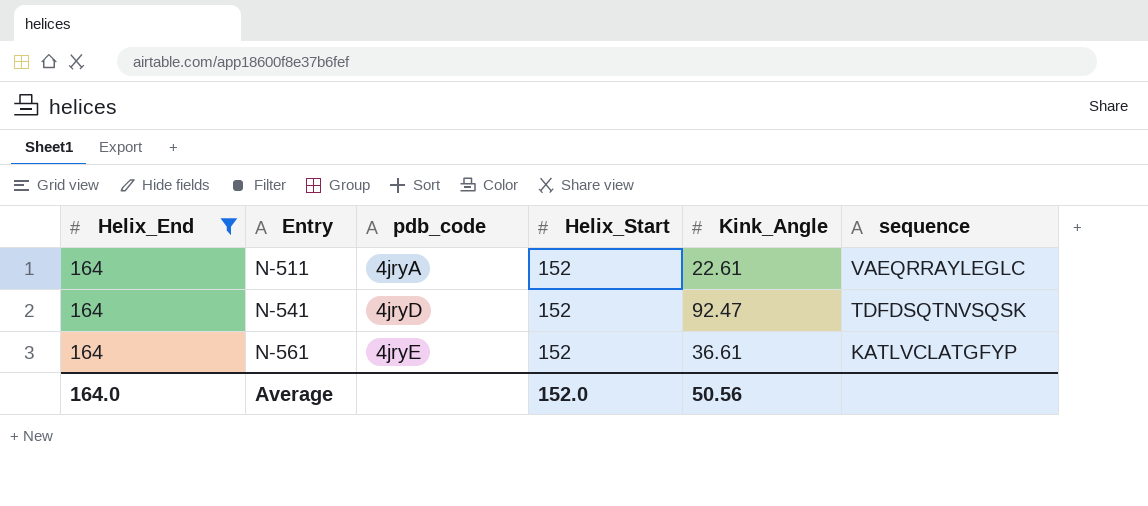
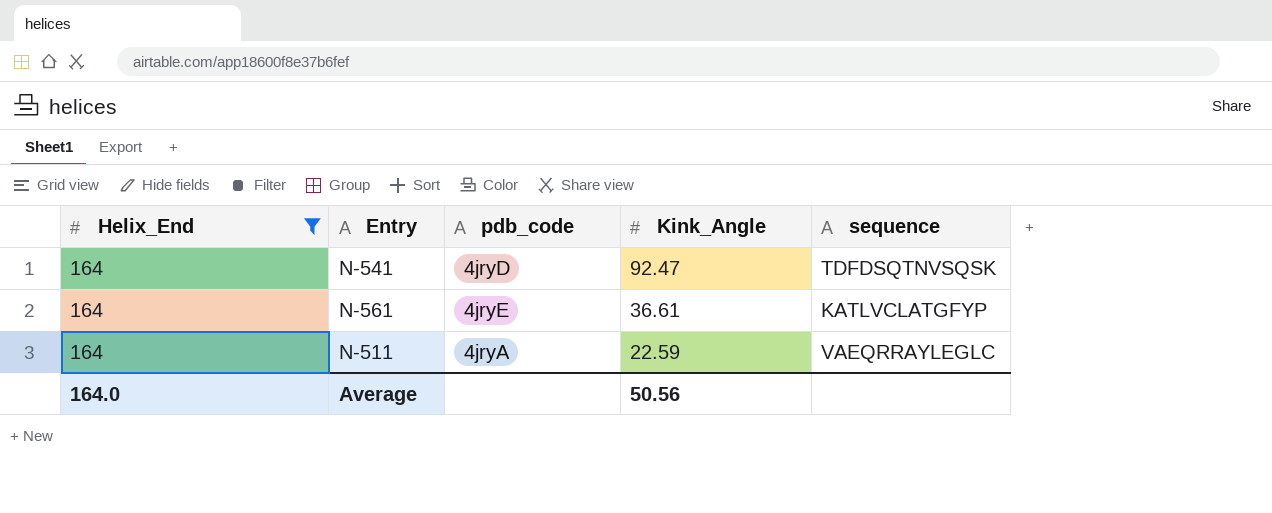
row order: Entry ascending -> Kink_Angle descending
column Helix_Start | position: 4 -> none
N-511 | Kink_Angle: 22.61 -> 22.59

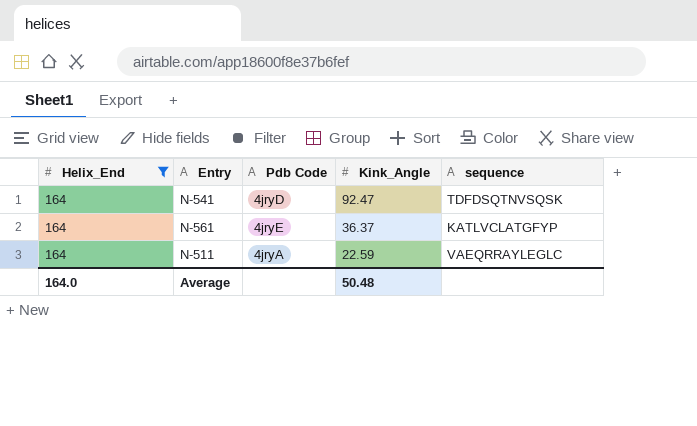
column name: pdb_code -> Pdb Code
N-561 | Kink_Angle: 36.61 -> 36.37
Average | Kink_Angle: 50.56 -> 50.48

